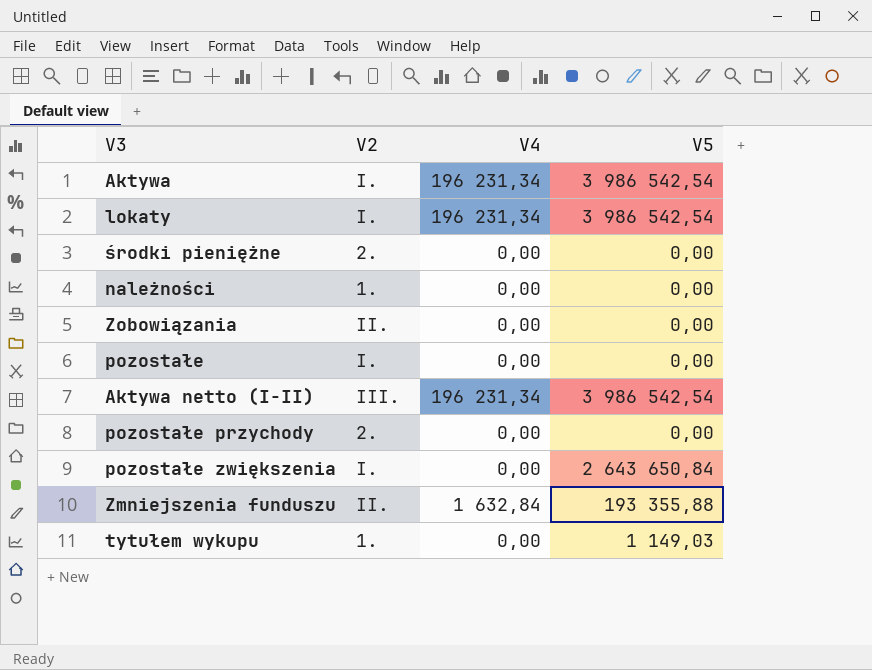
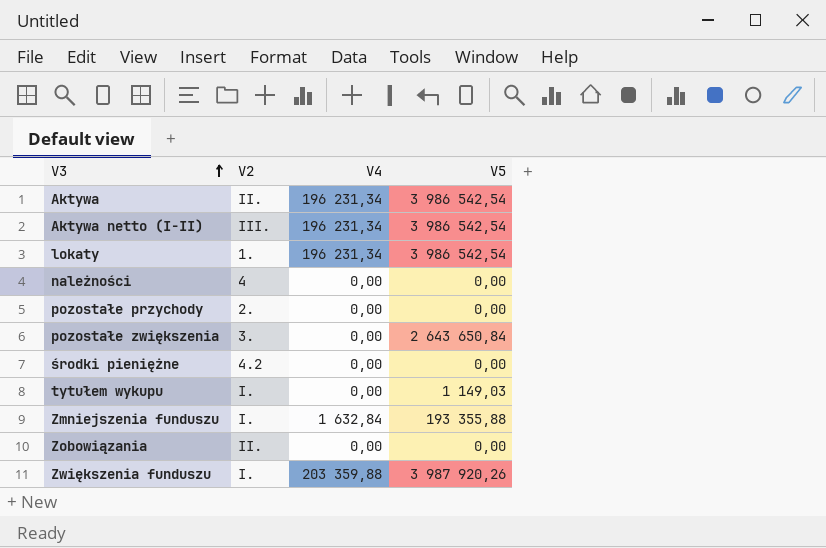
row order: none -> V3 ascending
row pozostałe: I. | 0,00 | 0,00 -> none
Aktywa | V2: I. -> II.
lokaty | V2: I. -> 1.
należności | V2: 1. -> 4
pozostałe zwiększenia | V2: I. -> 3.
środki pieniężne | V2: 2. -> 4.2
tytułem wykupu | V2: 1. -> I.
Zmniejszenia funduszu | V2: II. -> I.
row Zwiększenia funduszu: none -> I. | 203 359,88 | 3 987 920,26

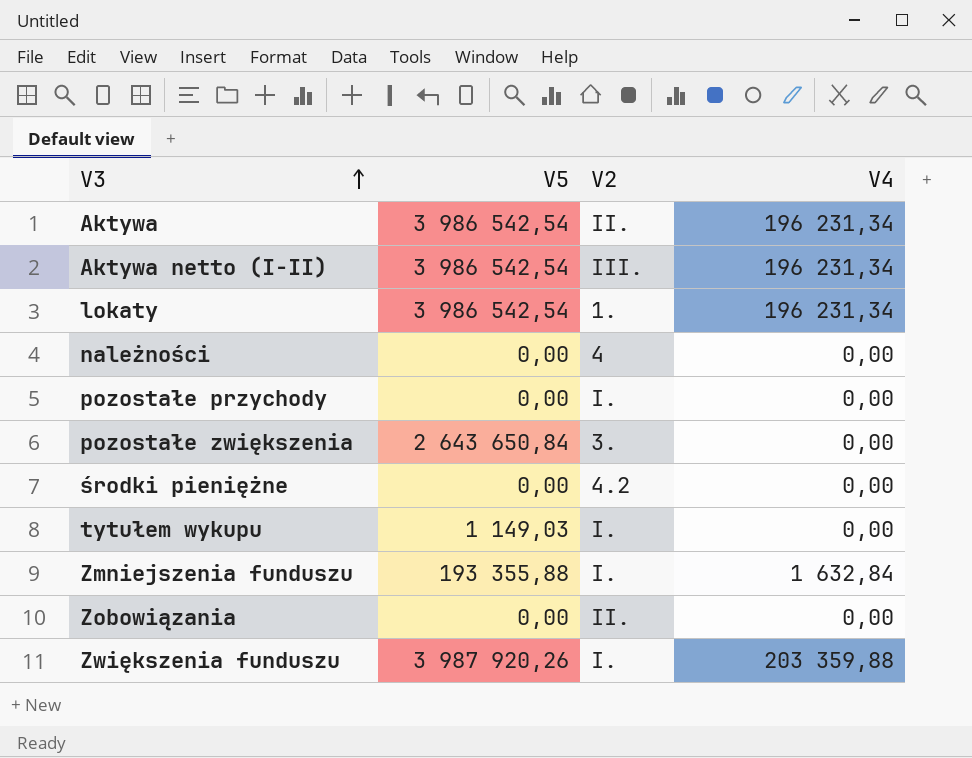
column V5 | position: 4 -> 2
pozostałe przychody | V2: 2. -> I.

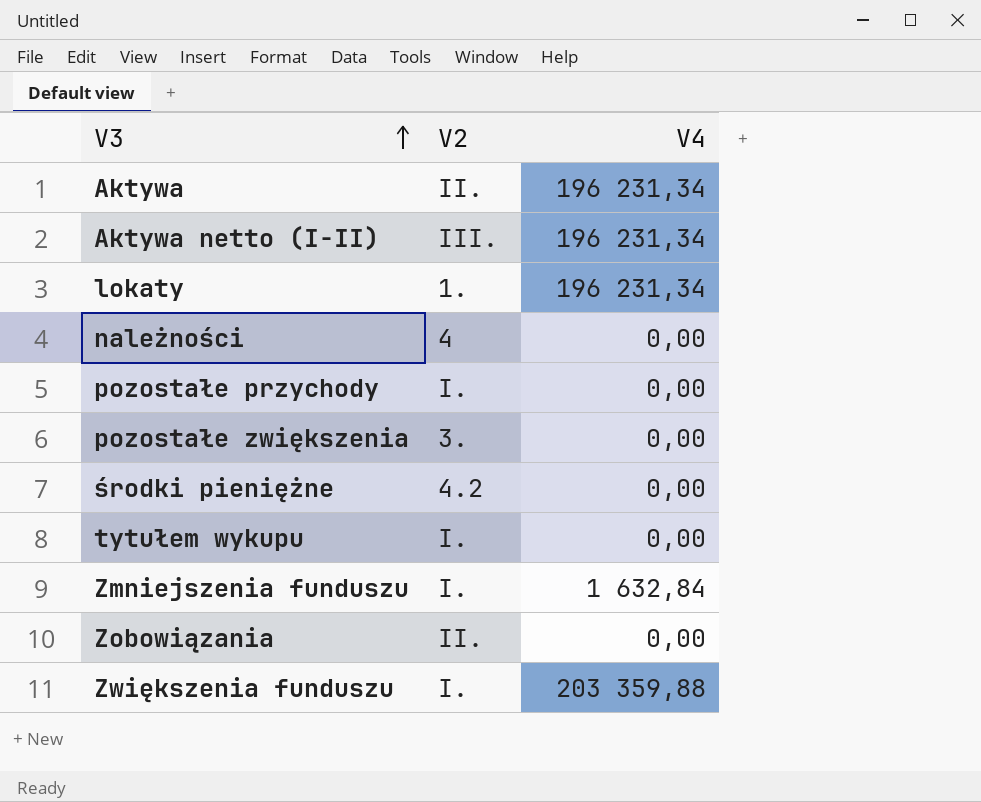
column V5 | position: 2 -> none

